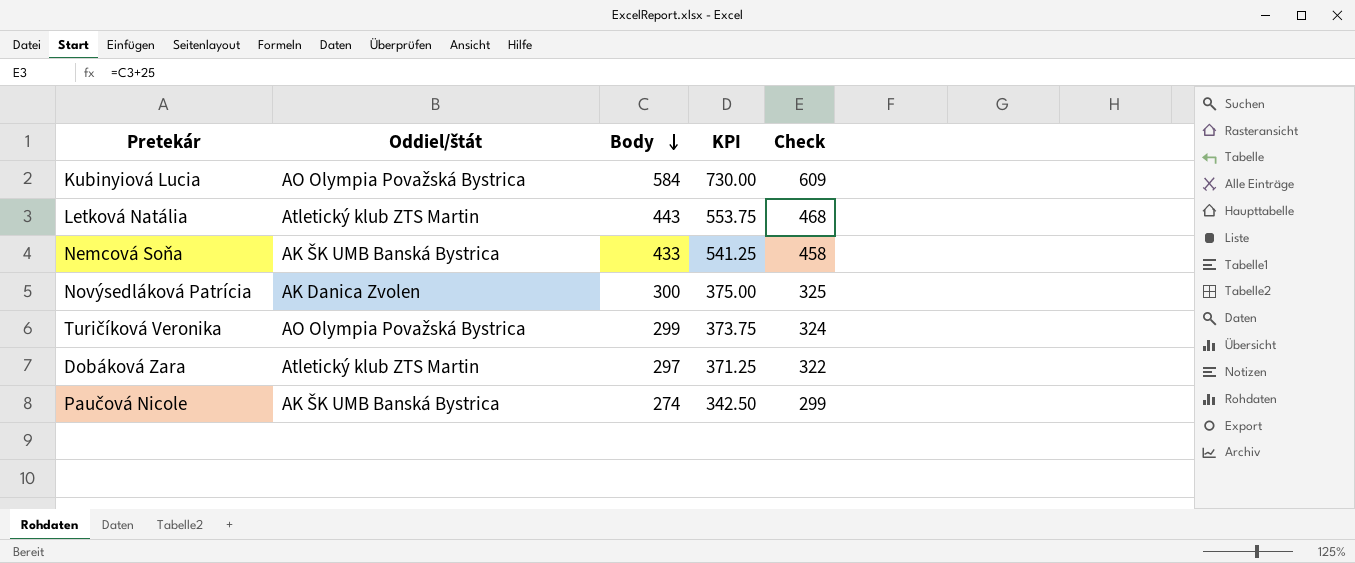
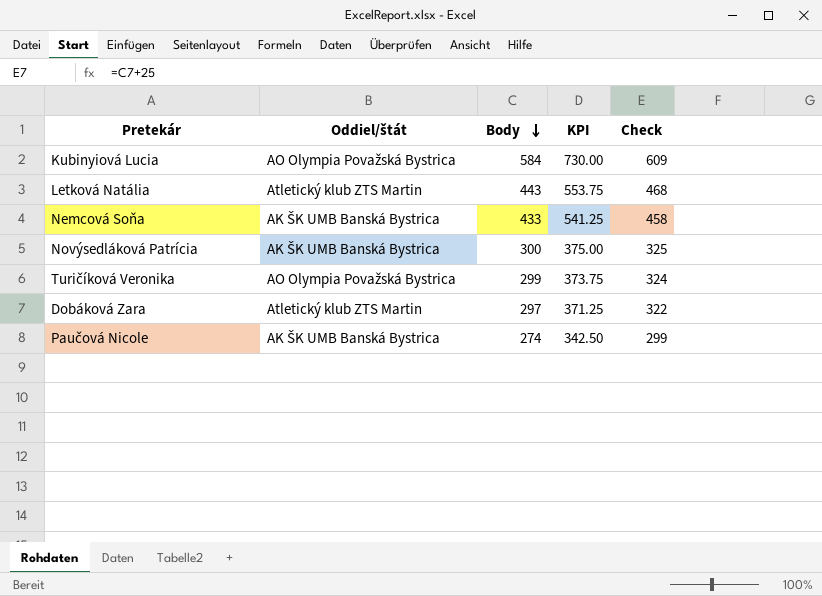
Novýsedláková Patrícia | Oddiel/štát: AK Danica Zvolen -> AK ŠK UMB Banská Bystrica

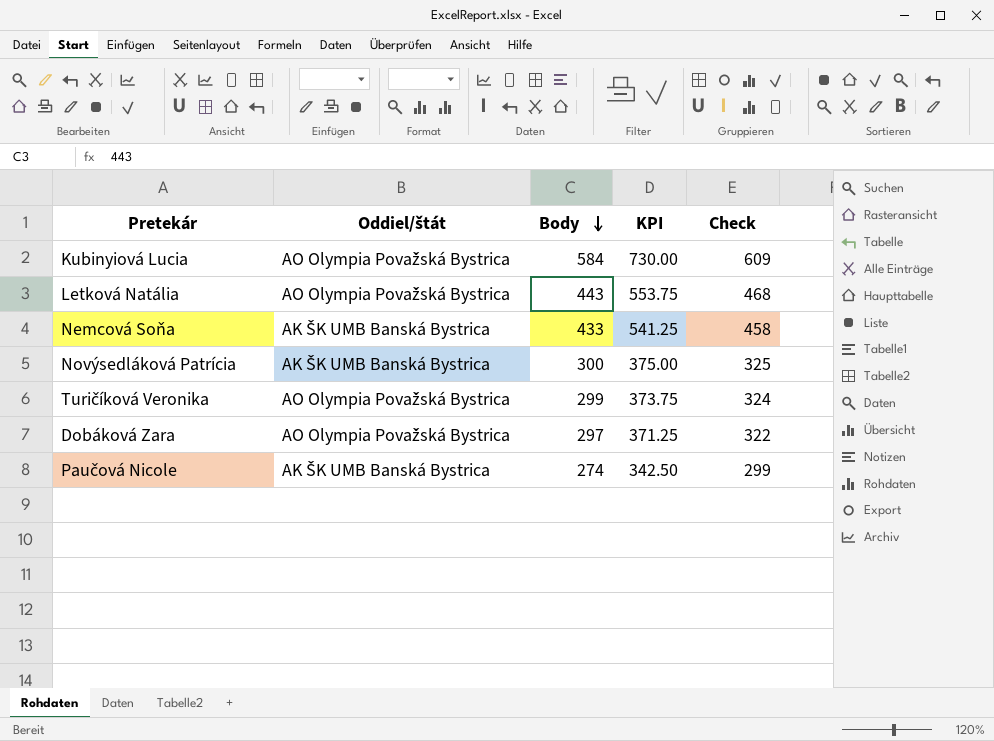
Letková Natália | Oddiel/štát: Atletický klub ZTS Martin -> AO Olympia Považská Bystrica
Dobáková Zara | Oddiel/štát: Atletický klub ZTS Martin -> AO Olympia Považská Bystrica

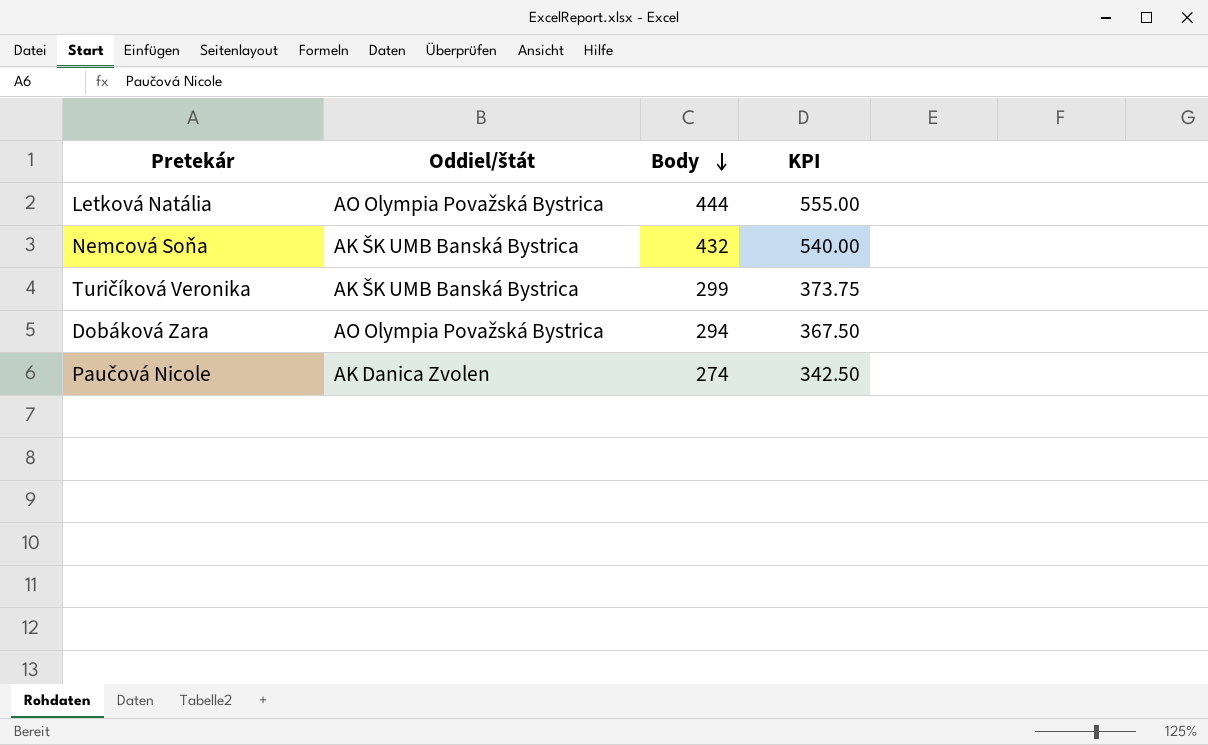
column Check | formula: [Body] + 25 -> none
row Kubinyiová Lucia: AO Olympia Považská Bystrica | 584 | 730.00 | 609 -> none
row Novýsedláková Patrícia: AK ŠK UMB Banská Bystrica | 300 | 375.00 | 325 -> none
Letková Natália | Body: 443 -> 444
Letková Natália | KPI: 553.75 -> 555.00
Nemcová Soňa | Body: 433 -> 432
Nemcová Soňa | KPI: 541.25 -> 540.00
Turičíková Veronika | Oddiel/štát: AO Olympia Považská Bystrica -> AK ŠK UMB Banská Bystrica
Dobáková Zara | Body: 297 -> 294
Dobáková Zara | KPI: 371.25 -> 367.50
Paučová Nicole | Oddiel/štát: AK ŠK UMB Banská Bystrica -> AK Danica Zvolen

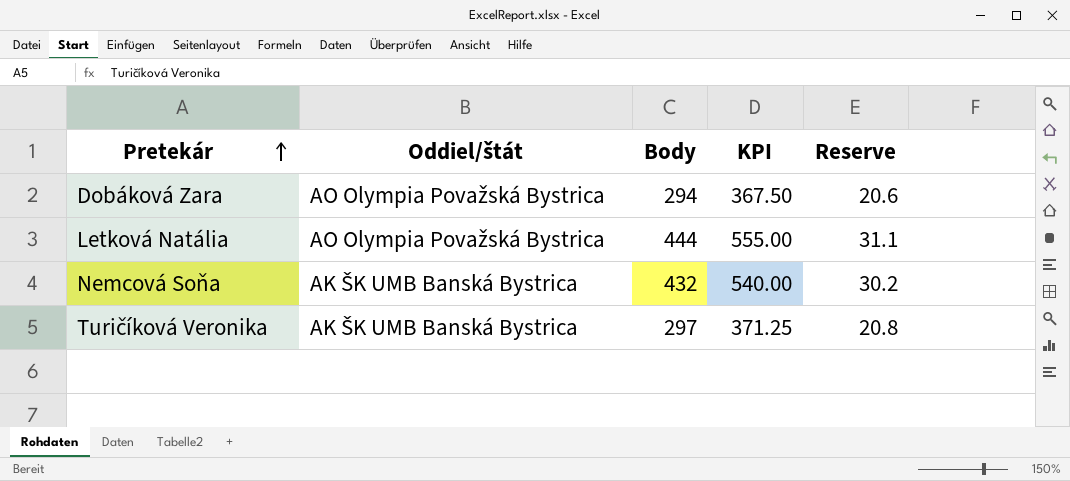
row order: Body descending -> Pretekár ascending
column Reserve | formula: none -> [Body] * 0.07
row Paučová Nicole: AK Danica Zvolen | 274 | 342.50 -> none
Turičíková Veronika | Body: 299 -> 297
Turičíková Veronika | KPI: 373.75 -> 371.25

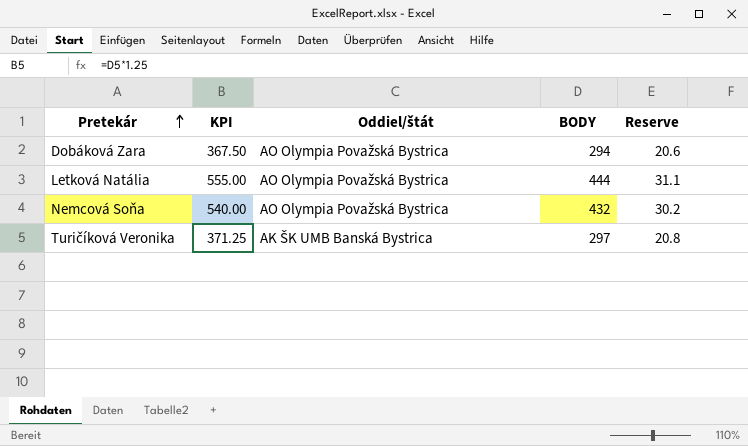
column KPI | position: 4 -> 2
column name: Body -> BODY
Nemcová Soňa | Oddiel/štát: AK ŠK UMB Banská Bystrica -> AO Olympia Považská Bystrica

